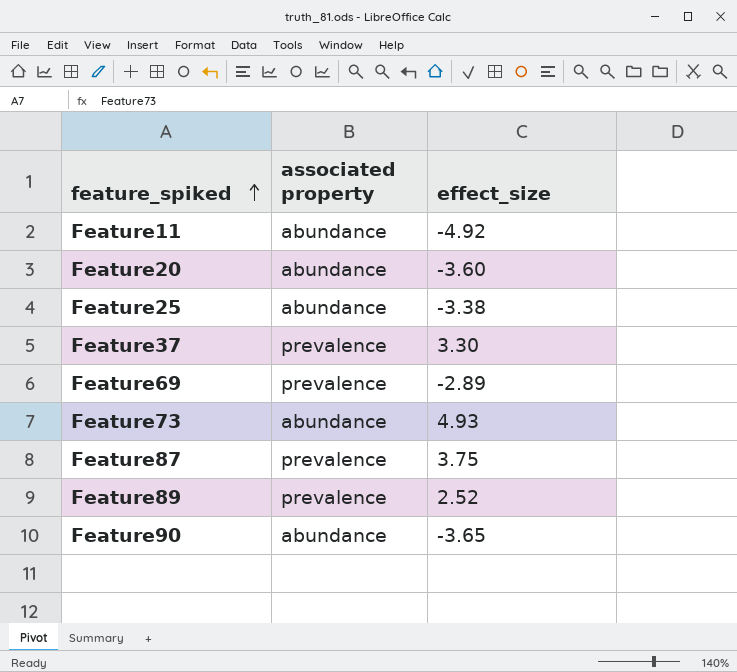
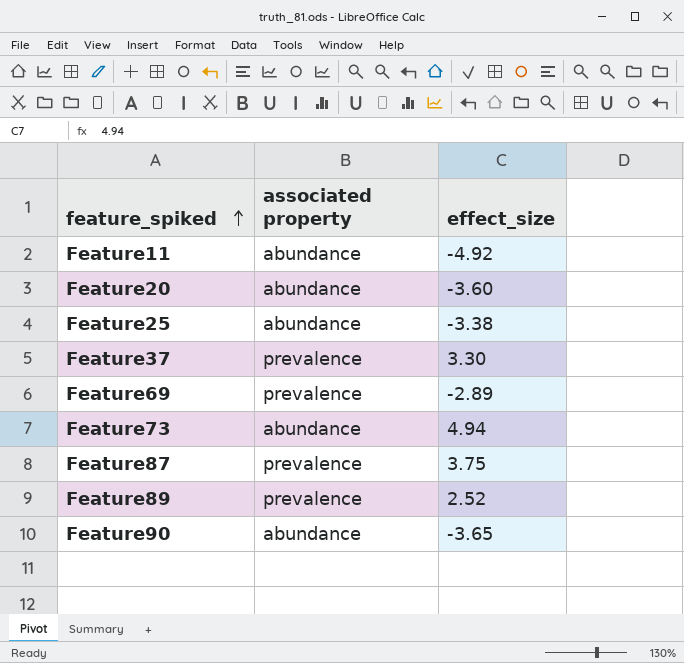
Feature73 | effect_size: 4.93 -> 4.94

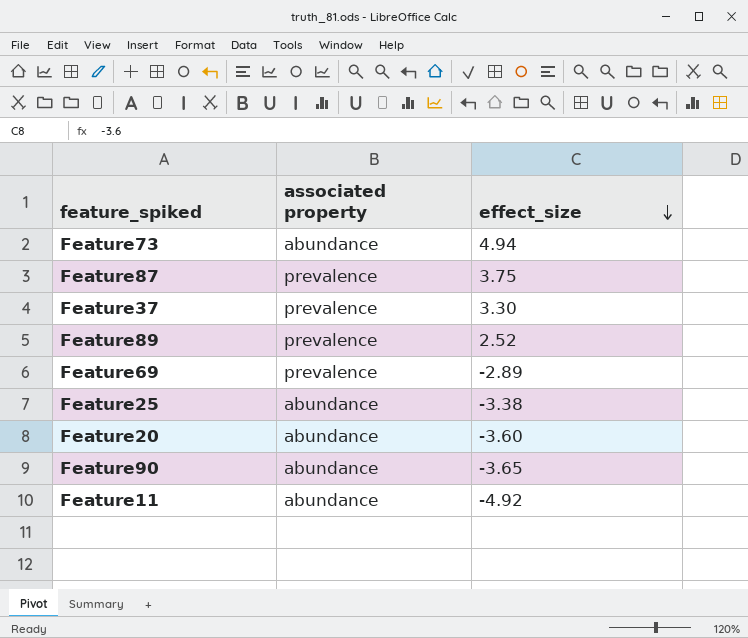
row order: feature_spiked ascending -> effect_size descending

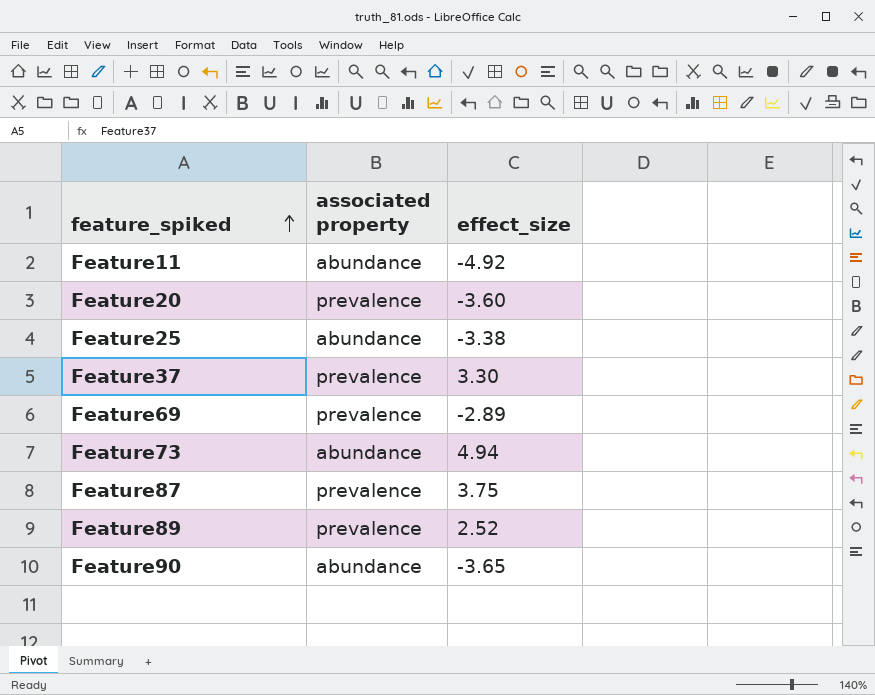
row order: effect_size descending -> feature_spiked ascending
Feature20 | associated property: abundance -> prevalence

